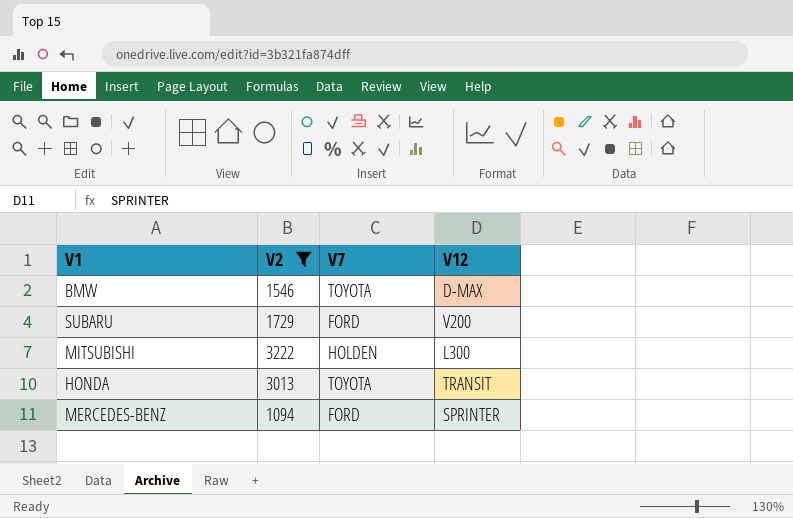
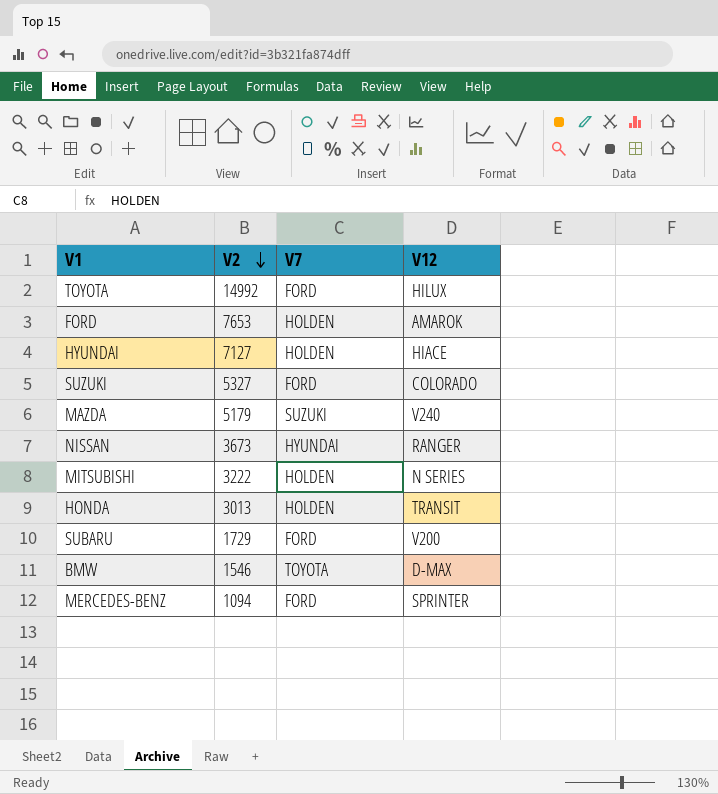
filter: V2 <= 3222 -> none
row order: none -> V2 descending
MITSUBISHI | V12: L300 -> N SERIES
HONDA | V7: TOYOTA -> HOLDEN

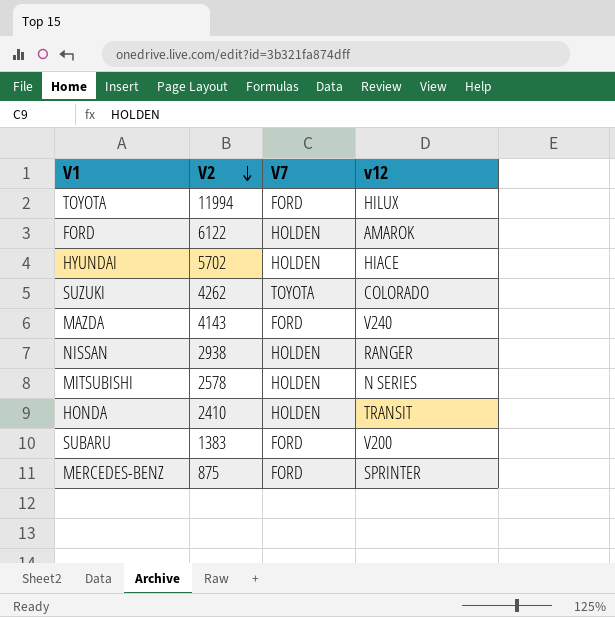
column name: V12 -> v12
row BMW: 1546 | TOYOTA | D-MAX -> none
TOYOTA | V2: 14992 -> 11994
FORD | V2: 7653 -> 6122
HYUNDAI | V2: 7127 -> 5702
SUZUKI | V2: 5327 -> 4262
SUZUKI | V7: FORD -> TOYOTA
MAZDA | V2: 5179 -> 4143
MAZDA | V7: SUZUKI -> FORD
NISSAN | V2: 3673 -> 2938
NISSAN | V7: HYUNDAI -> HOLDEN
MITSUBISHI | V2: 3222 -> 2578
HONDA | V2: 3013 -> 2410
SUBARU | V2: 1729 -> 1383
MERCEDES-BENZ | V2: 1094 -> 875

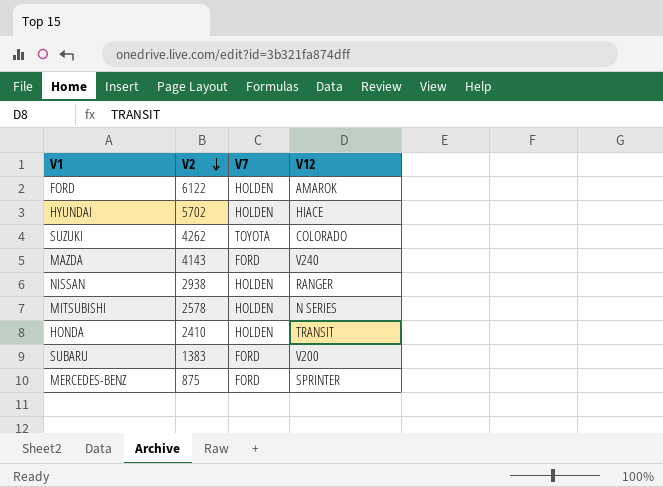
column name: v12 -> V12
row TOYOTA: 11994 | FORD | HILUX -> none

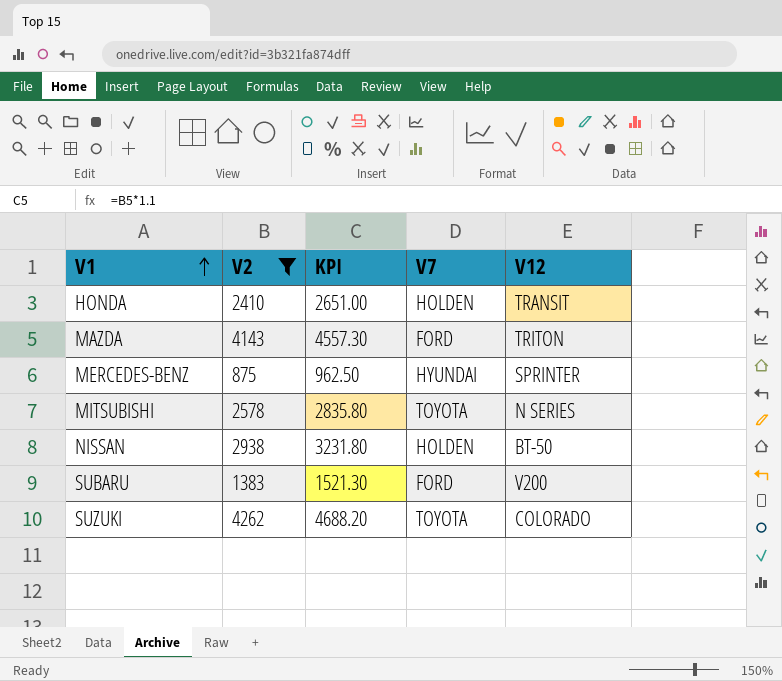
filter: none -> V2 <= 4262
row order: V2 descending -> V1 ascending
column KPI | formula: none -> [V2] * 1.1
MAZDA | V12: V240 -> TRITON
MERCEDES-BENZ | V7: FORD -> HYUNDAI
MITSUBISHI | V7: HOLDEN -> TOYOTA
NISSAN | V12: RANGER -> BT-50

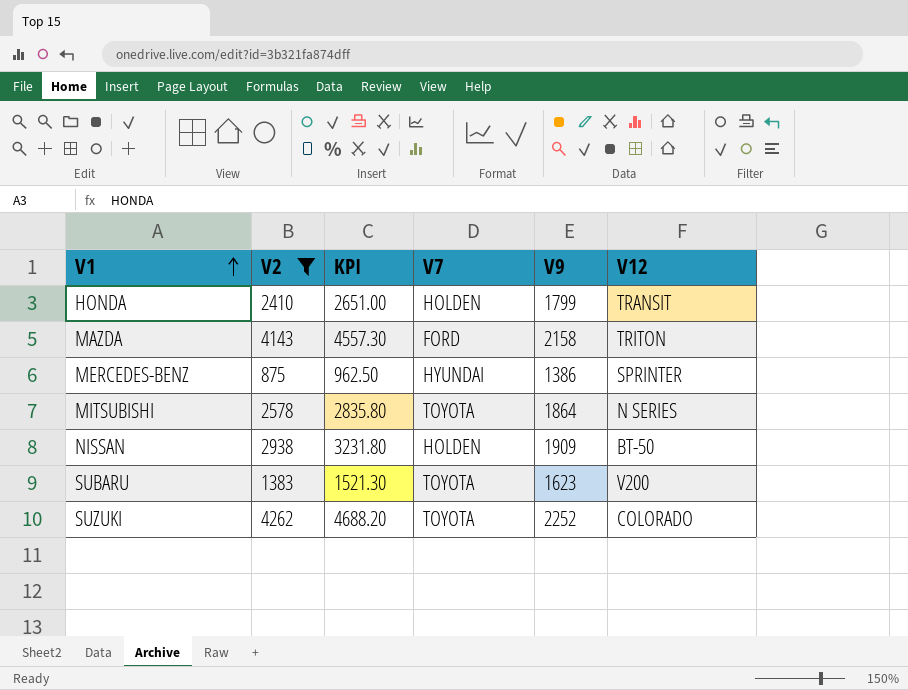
column V9 | position: none -> 5
SUBARU | V7: FORD -> TOYOTA

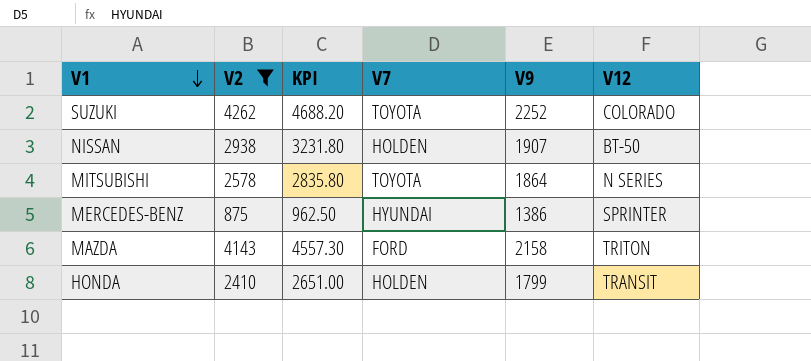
row order: V1 ascending -> V1 descending
row SUBARU: 1383 | 1521.30 | TOYOTA | 1623 | V200 -> none
NISSAN | V9: 1909 -> 1907

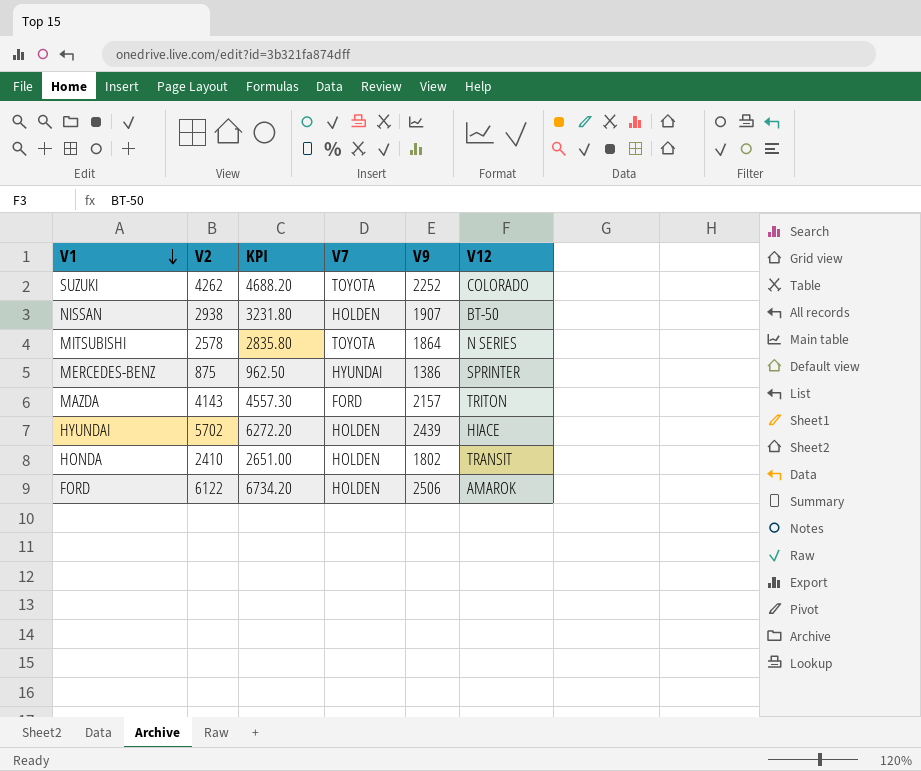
filter: V2 <= 4262 -> none
MAZDA | V9: 2158 -> 2157
HONDA | V9: 1799 -> 1802

